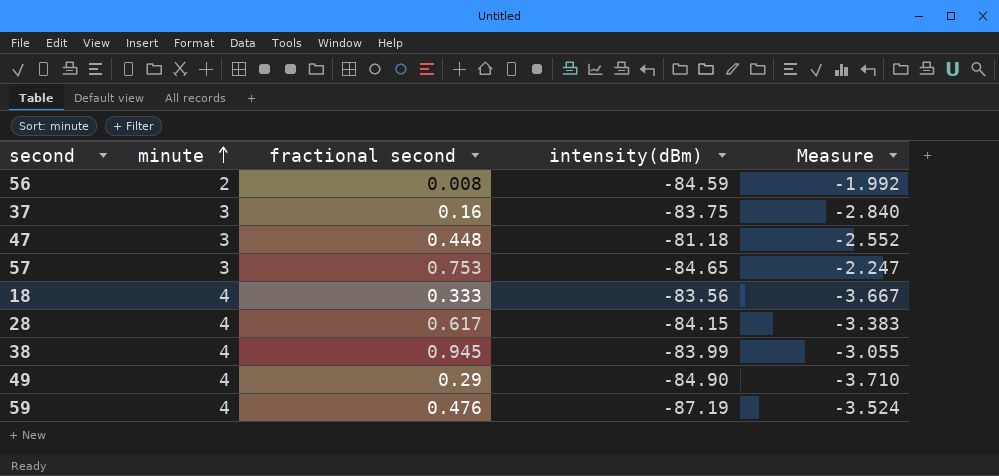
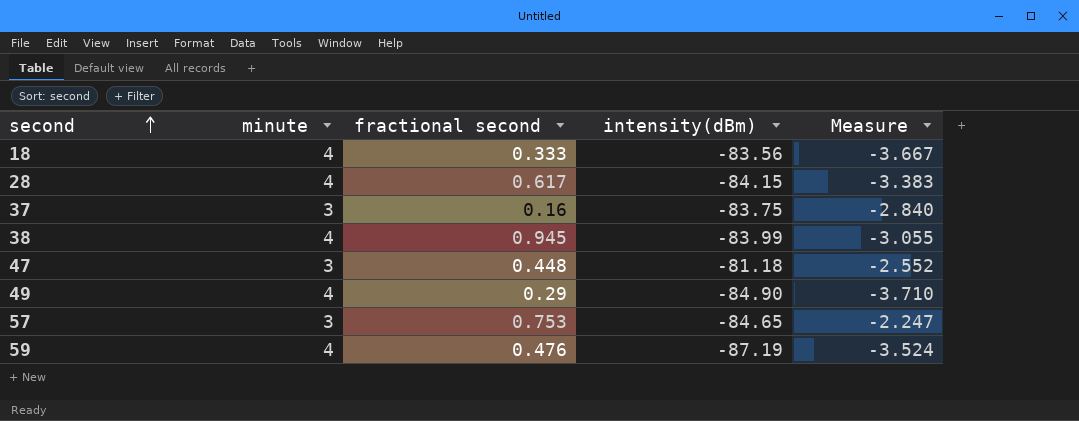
row order: minute ascending -> second ascending
row 56: 2 | 0.008 | -84.59 | -1.992 -> none

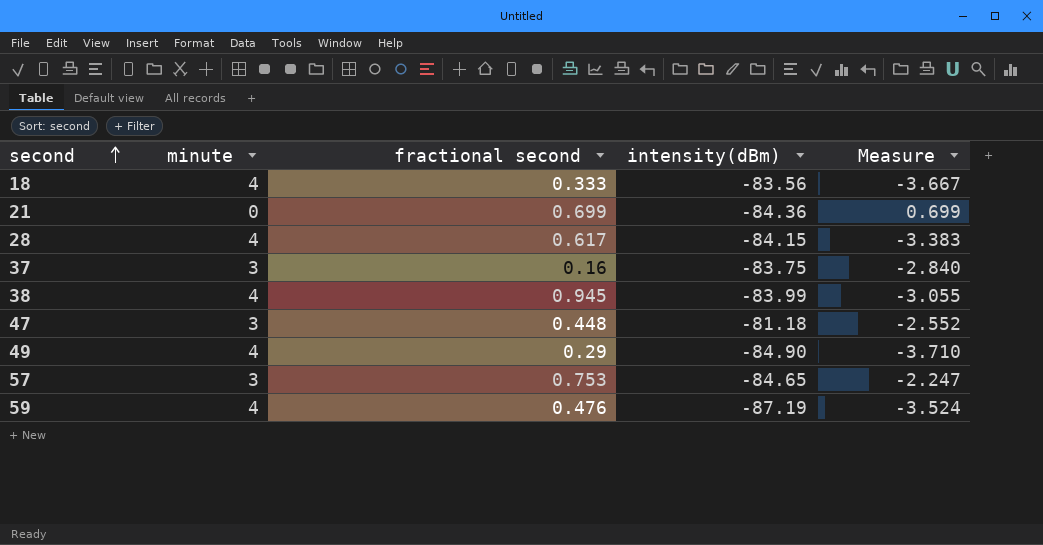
row 21: none -> 0 | 0.699 | -84.36 | 0.699

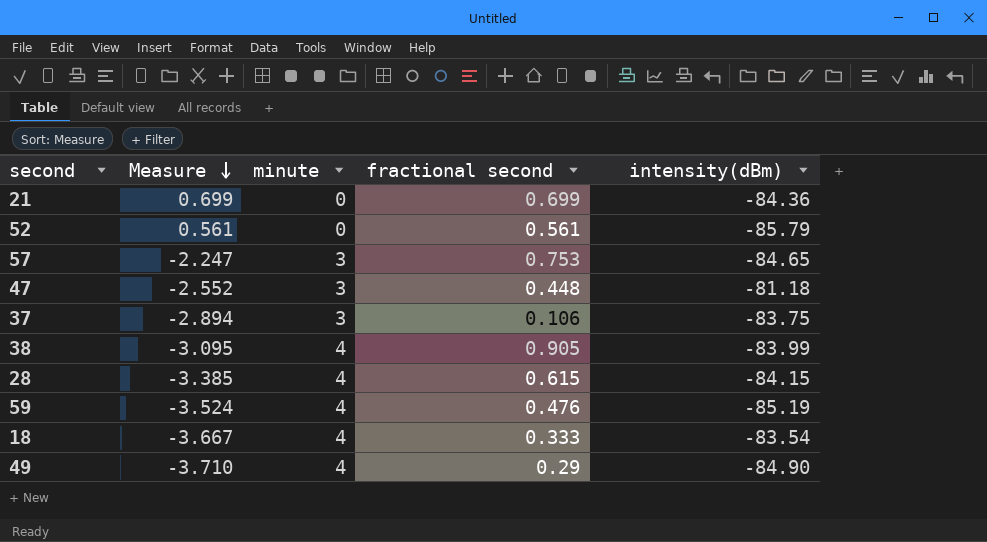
row order: second ascending -> Measure descending
column Measure | position: 5 -> 2
row 52: none -> 0.561 | 0 | 0.561 | -85.79
37 | Measure: -2.840 -> -2.894
37 | fractional second: 0.16 -> 0.106
38 | Measure: -3.055 -> -3.095
38 | fractional second: 0.945 -> 0.905
28 | Measure: -3.383 -> -3.385
28 | fractional second: 0.617 -> 0.615
59 | intensity(dBm): -87.19 -> -85.19
18 | intensity(dBm): -83.56 -> -83.54

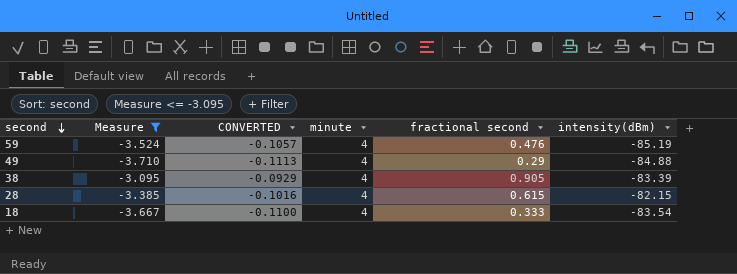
filter: none -> Measure <= -3.095
row order: Measure descending -> second descending
column CONVERTED | formula: none -> [Measure] * 0.03
49 | intensity(dBm): -84.90 -> -84.88
38 | intensity(dBm): -83.99 -> -83.39
28 | intensity(dBm): -84.15 -> -82.15

